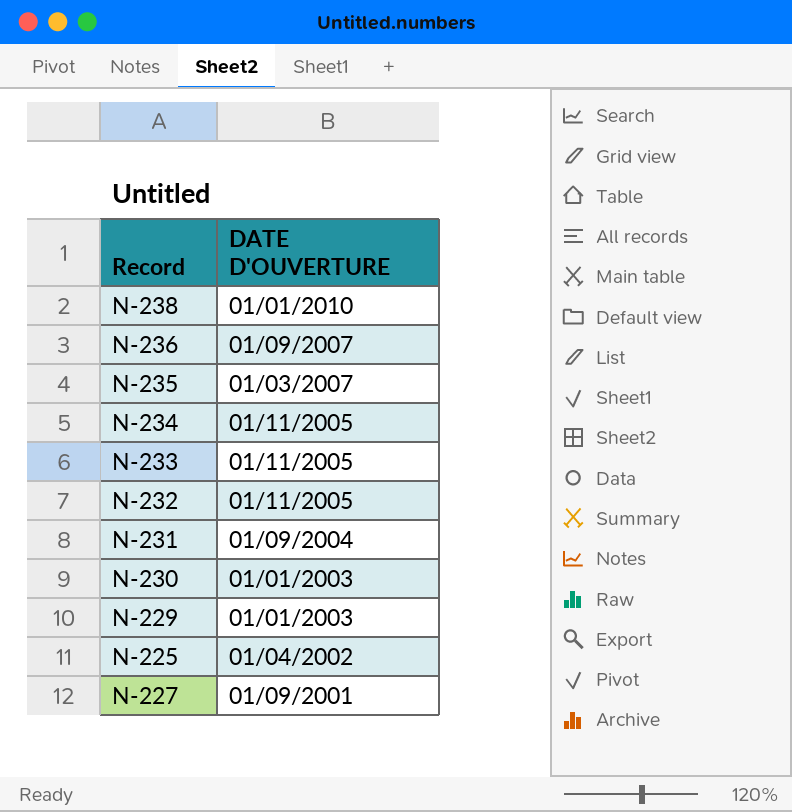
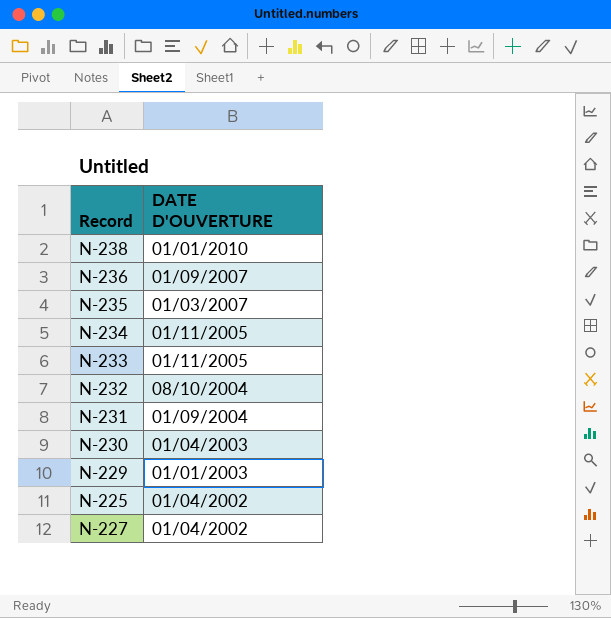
N-232 | DATE D'OUVERTURE: 01/11/2005 -> 08/10/2004
N-230 | DATE D'OUVERTURE: 01/01/2003 -> 01/04/2003
N-227 | DATE D'OUVERTURE: 01/09/2001 -> 01/04/2002

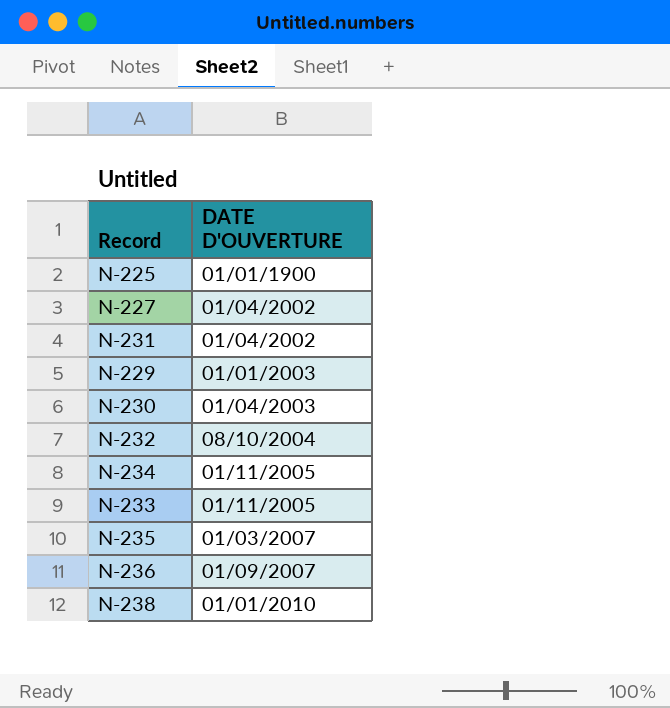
row order: DATE D'OUVERTURE descending -> DATE D'OUVERTURE ascending
N-225 | DATE D'OUVERTURE: 01/04/2002 -> 01/01/1900
N-231 | DATE D'OUVERTURE: 01/09/2004 -> 01/04/2002

